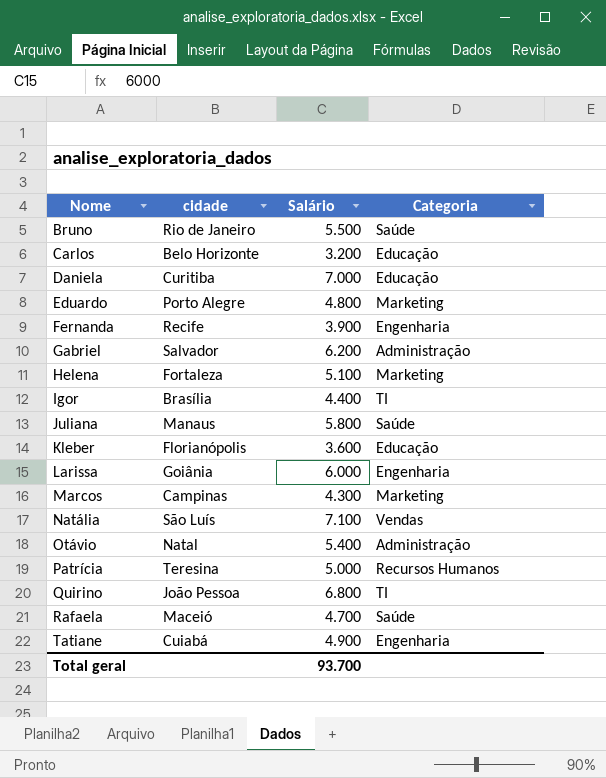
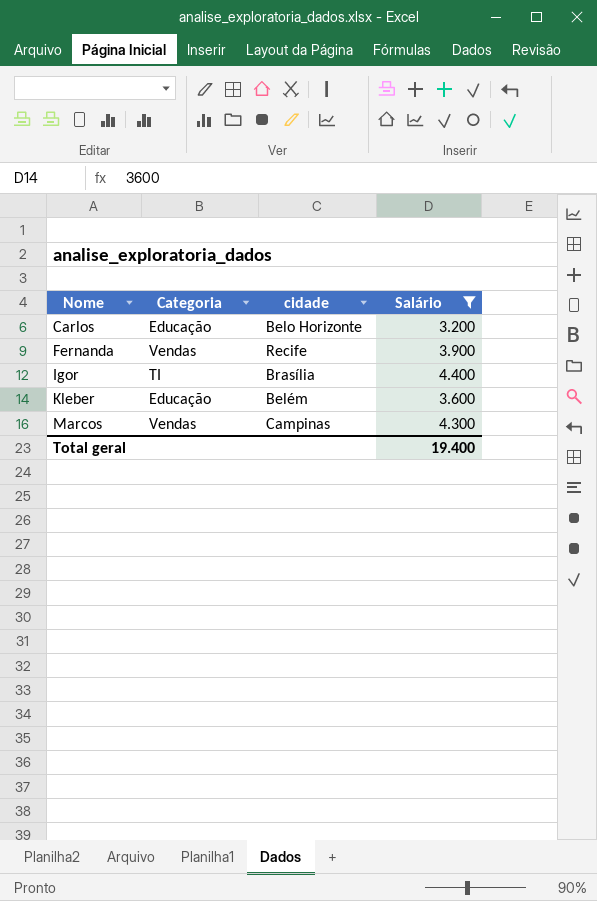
filter: none -> Salário <= 4.400
column Categoria | position: 4 -> 2
Fernanda | Categoria: Engenharia -> Vendas
Kleber | cidade: Florianópolis -> Belém
Marcos | Categoria: Marketing -> Vendas
Total geral | Salário: 93.700 -> 19.400

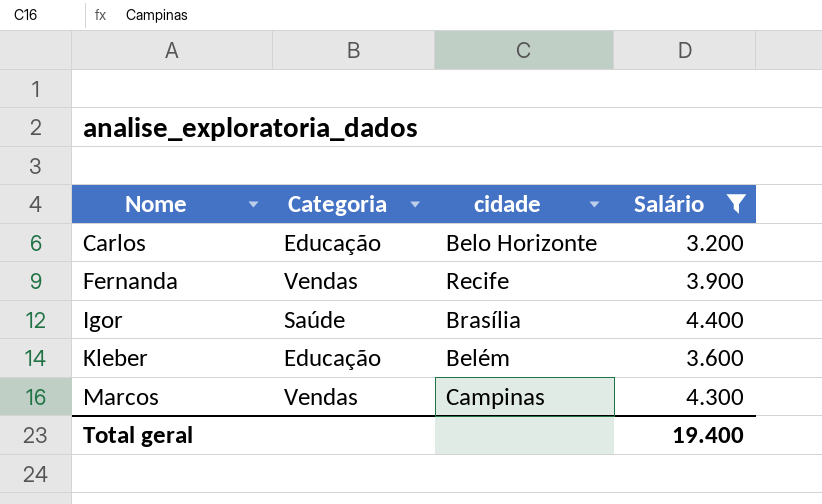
Igor | Categoria: TI -> Saúde

